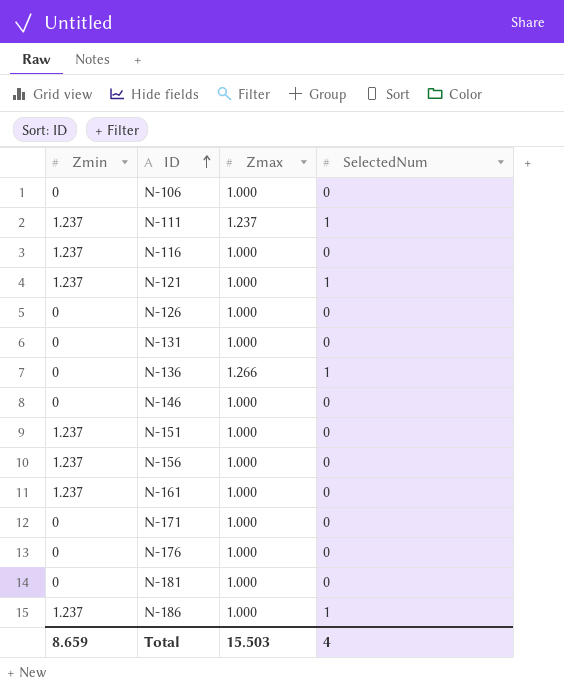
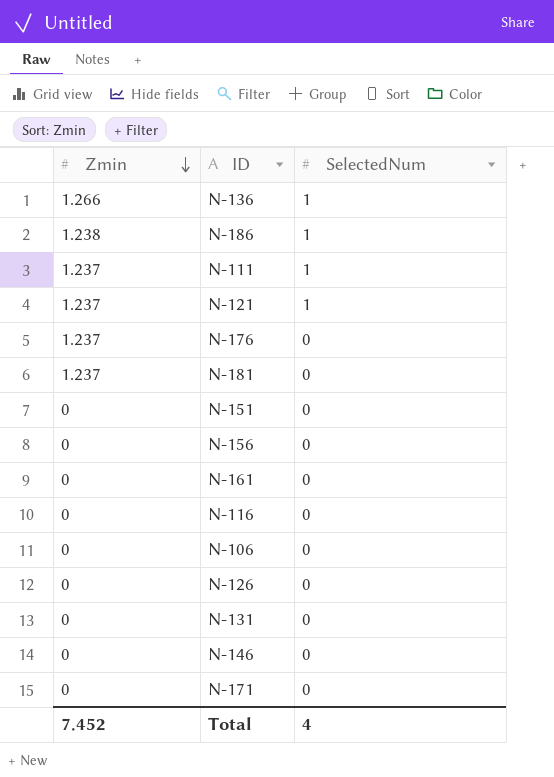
row order: ID ascending -> Zmin descending
column Zmax | position: 3 -> none
N-136 | Zmin: 0 -> 1.266
N-186 | Zmin: 1.237 -> 1.238
N-176 | Zmin: 0 -> 1.237
N-181 | Zmin: 0 -> 1.237
N-151 | Zmin: 1.237 -> 0
N-156 | Zmin: 1.237 -> 0
N-161 | Zmin: 1.237 -> 0
N-116 | Zmin: 1.237 -> 0
Total | Zmin: 8.659 -> 7.452

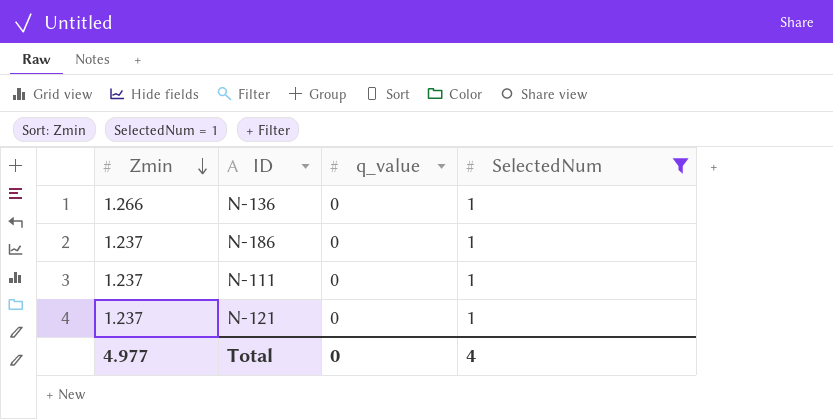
filter: none -> SelectedNum = 1
column q_value | position: none -> 3
N-186 | Zmin: 1.238 -> 1.237
Total | Zmin: 7.452 -> 4.977

